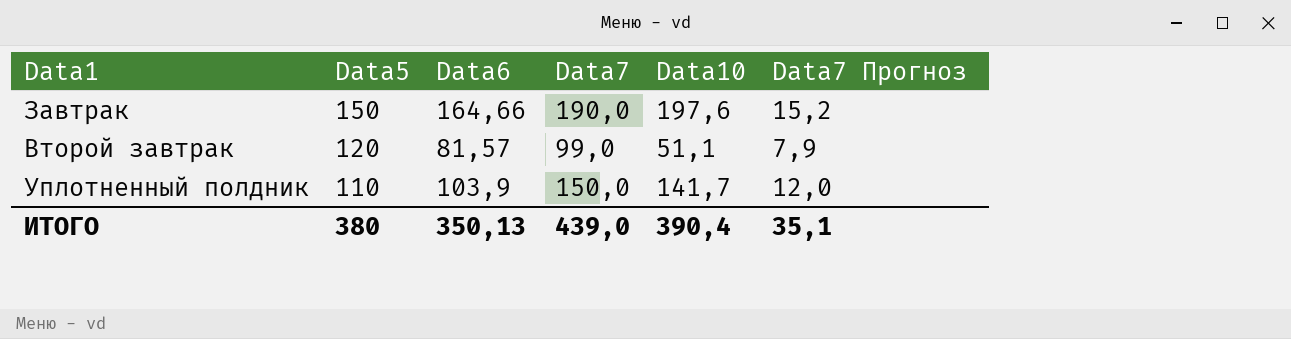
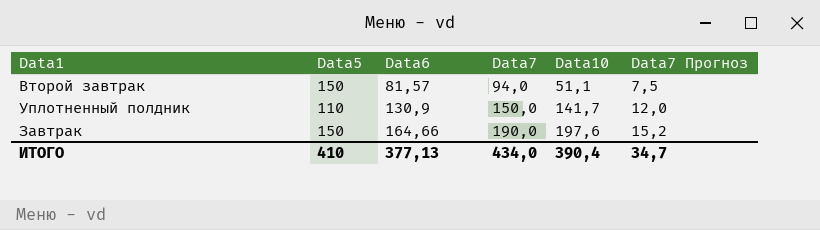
row order: Data5 descending -> Data6 ascending
Второй завтрак | Data5: 120 -> 150
Второй завтрак | Data7: 99,0 -> 94,0
Второй завтрак | Data7 Прогноз: 7,9 -> 7,5
Уплотненный полдник | Data6: 103,9 -> 130,9
ИТОГО | Data5: 380 -> 410
ИТОГО | Data6: 350,13 -> 377,13
ИТОГО | Data7: 439,0 -> 434,0
ИТОГО | Data7 Прогноз: 35,1 -> 34,7

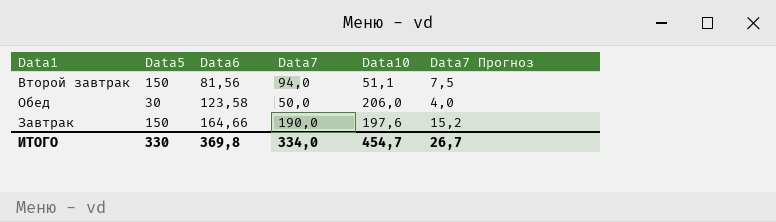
row Уплотненный полдник: 110 | 130,9 | 150,0 | 141,7 | 12,0 -> none
Второй завтрак | Data6: 81,57 -> 81,56
row Обед: none -> 30 | 123,58 | 50,0 | 206,0 | 4,0
ИТОГО | Data5: 410 -> 330
ИТОГО | Data6: 377,13 -> 369,8
ИТОГО | Data7: 434,0 -> 334,0
ИТОГО | Data10: 390,4 -> 454,7
ИТОГО | Data7 Прогноз: 34,7 -> 26,7

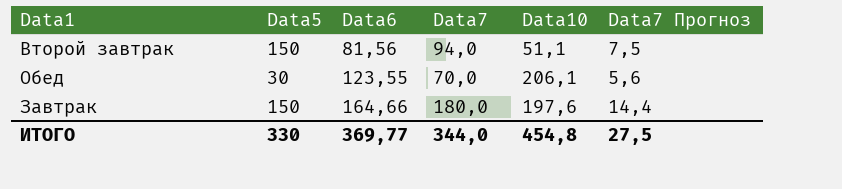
Обед | Data6: 123,58 -> 123,55
Обед | Data7: 50,0 -> 70,0
Обед | Data10: 206,0 -> 206,1
Обед | Data7 Прогноз: 4,0 -> 5,6
Завтрак | Data7: 190,0 -> 180,0
Завтрак | Data7 Прогноз: 15,2 -> 14,4
ИТОГО | Data6: 369,8 -> 369,77
ИТОГО | Data7: 334,0 -> 344,0
ИТОГО | Data10: 454,7 -> 454,8
ИТОГО | Data7 Прогноз: 26,7 -> 27,5

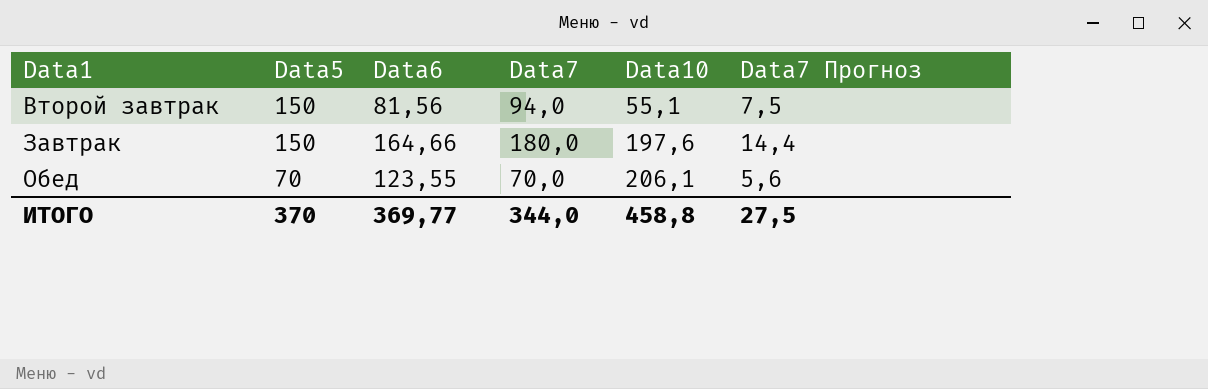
row order: Data6 ascending -> Data1 ascending
Второй завтрак | Data10: 51,1 -> 55,1
Обед | Data5: 30 -> 70
ИТОГО | Data5: 330 -> 370
ИТОГО | Data10: 454,8 -> 458,8

